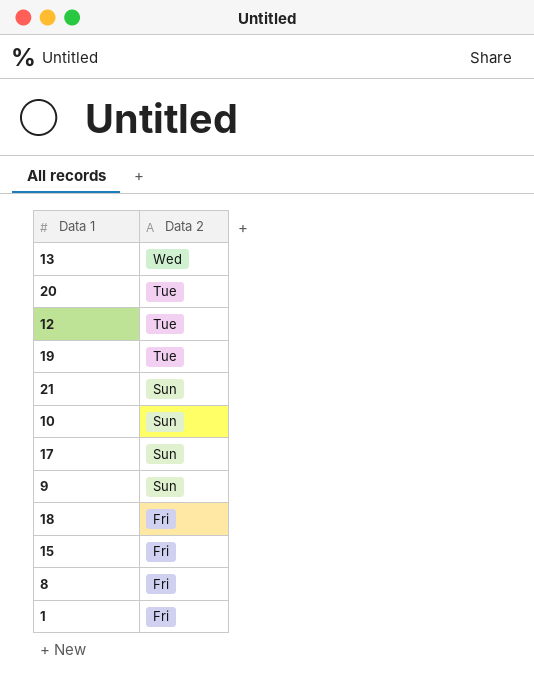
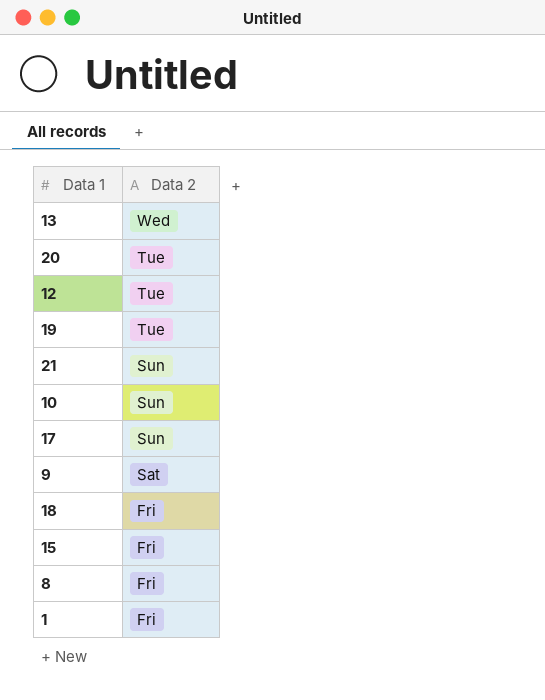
9 | Data 2: Sun -> Sat

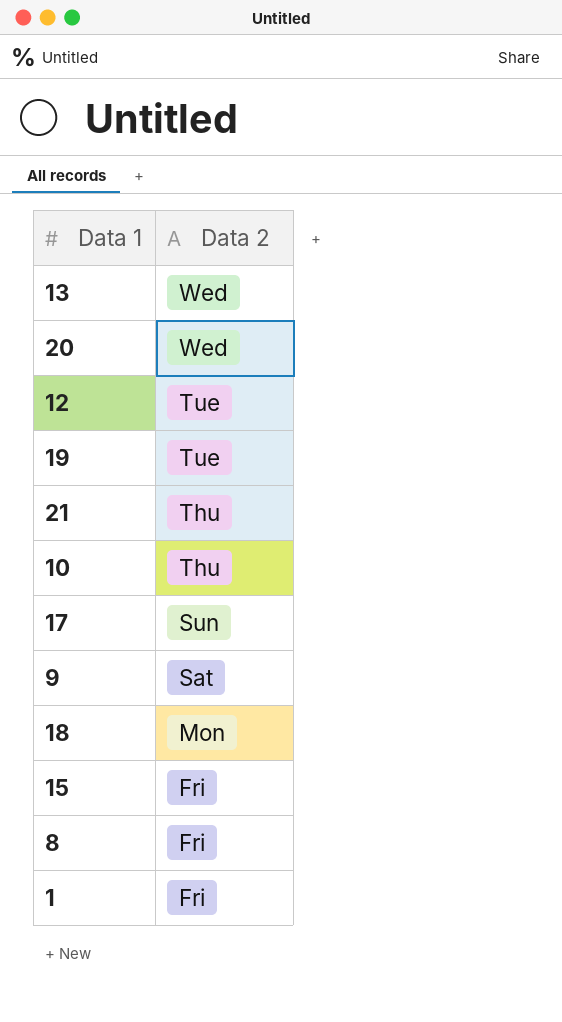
20 | Data 2: Tue -> Wed
21 | Data 2: Sun -> Thu
10 | Data 2: Sun -> Thu
18 | Data 2: Fri -> Mon

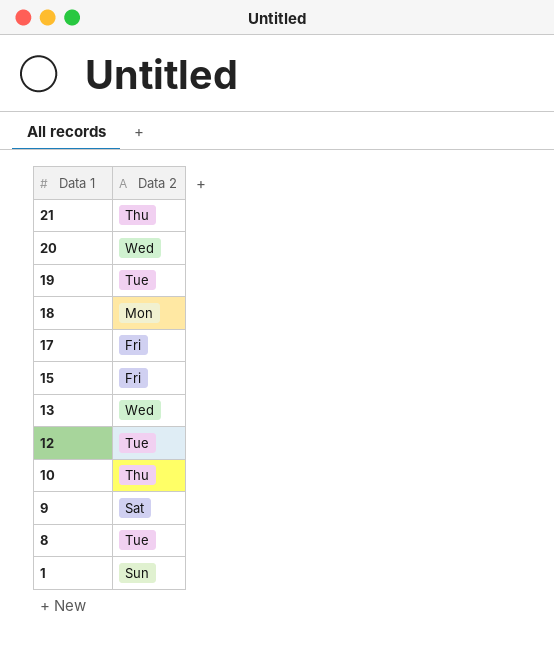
row order: Data 2 descending -> Data 1 descending
17 | Data 2: Sun -> Fri
8 | Data 2: Fri -> Tue
1 | Data 2: Fri -> Sun

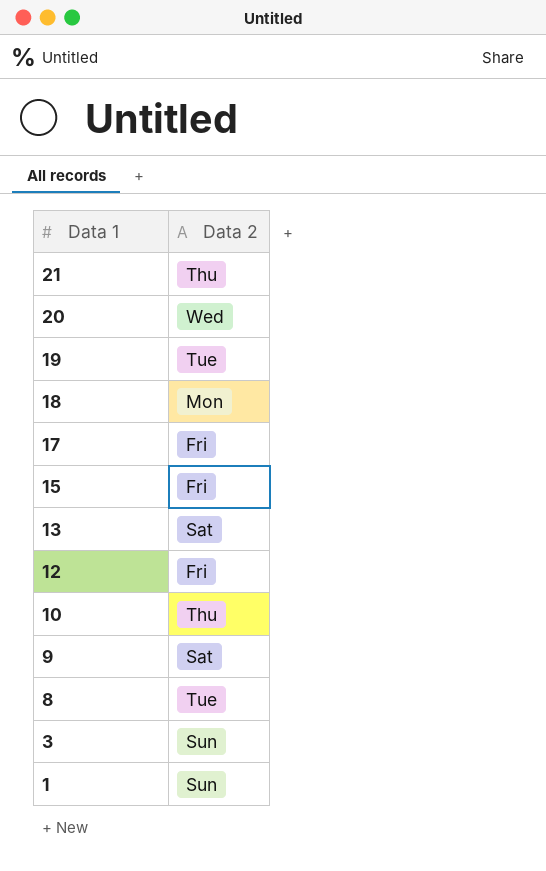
13 | Data 2: Wed -> Sat
12 | Data 2: Tue -> Fri
row 3: none -> Sun

